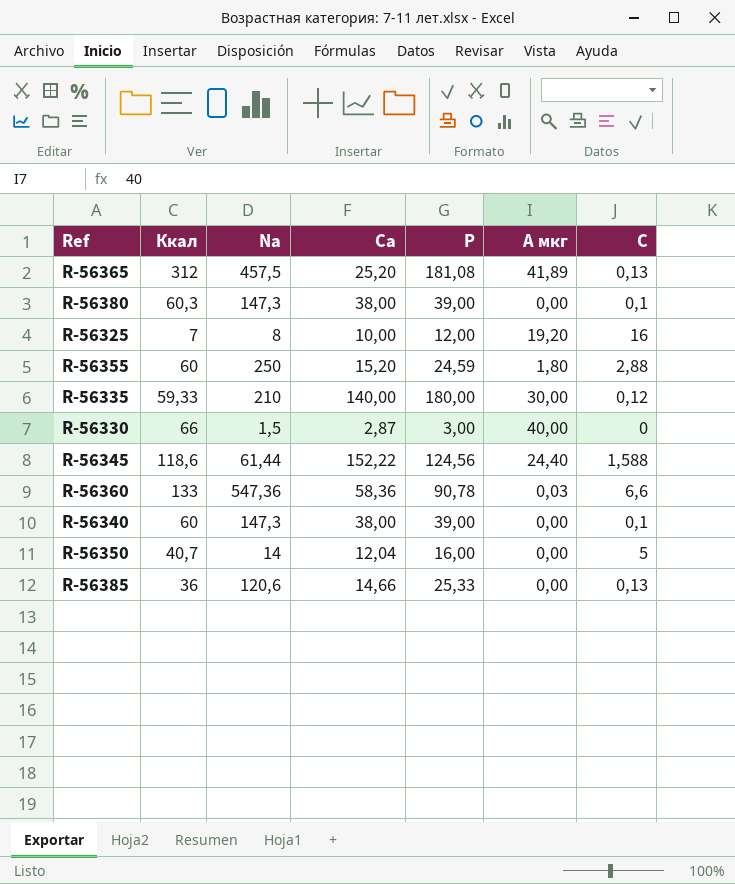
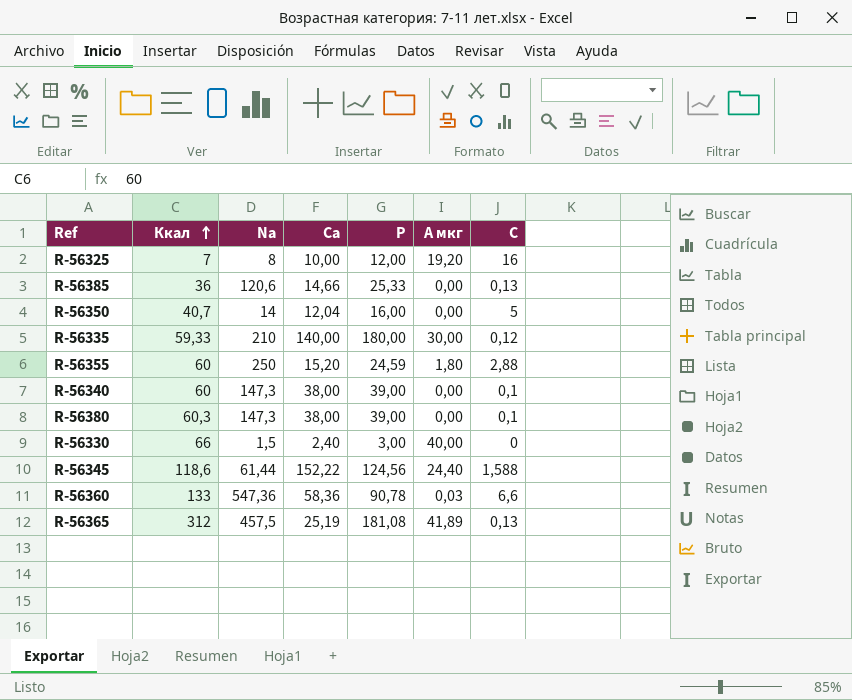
row order: none -> Ккал ascending
R-56330 | Ca: 2,87 -> 2,40
R-56365 | Ca: 25,20 -> 25,19

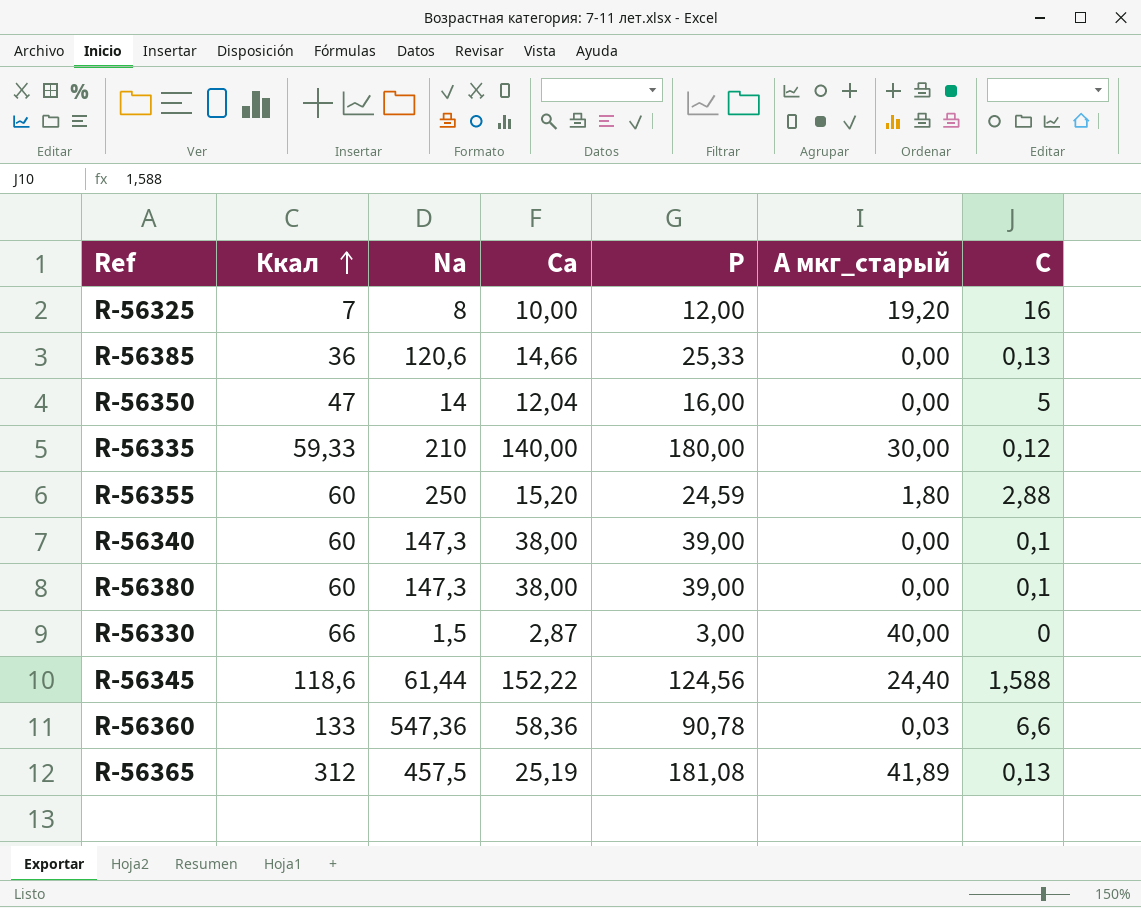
column name: A мкг -> A мкг_старый
R-56350 | Ккал: 40,7 -> 47
R-56380 | Ккал: 60,3 -> 60
R-56330 | Ca: 2,40 -> 2,87

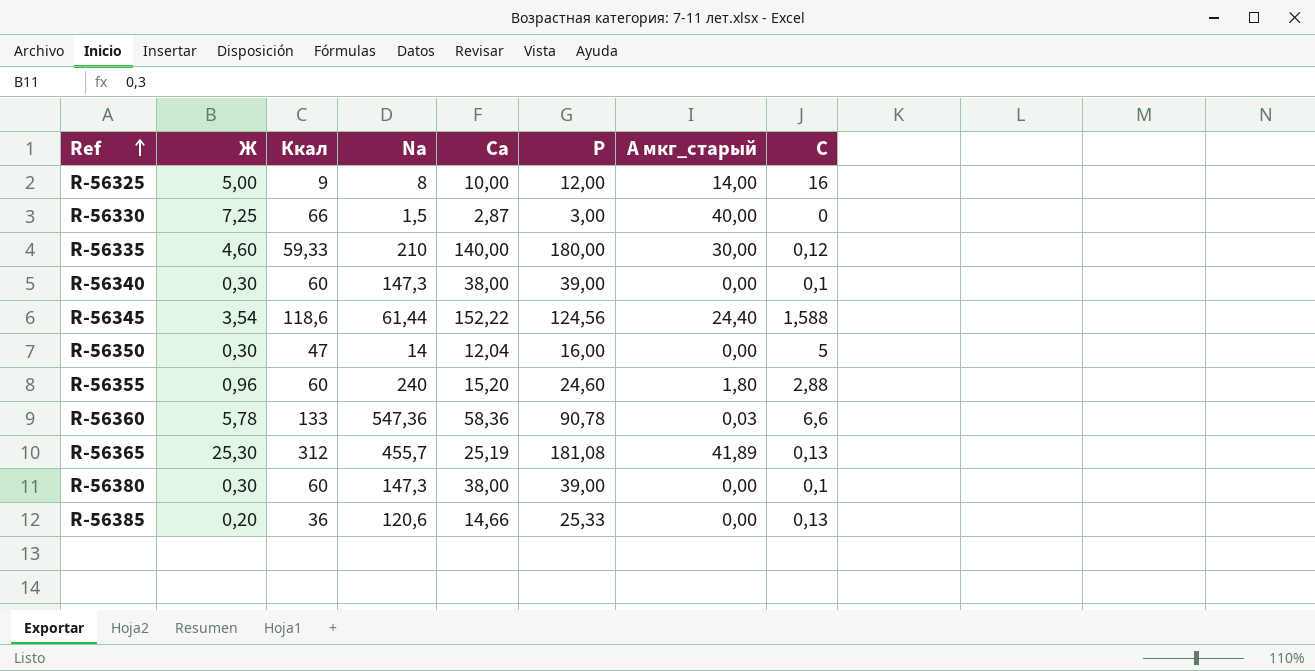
row order: Ккал ascending -> Ref ascending
column Ж | position: none -> 2
R-56325 | Ккал: 7 -> 9
R-56325 | A мкг_старый: 19,20 -> 14,00
R-56355 | Na: 250 -> 240
R-56355 | P: 24,59 -> 24,60
R-56365 | Na: 457,5 -> 455,7

